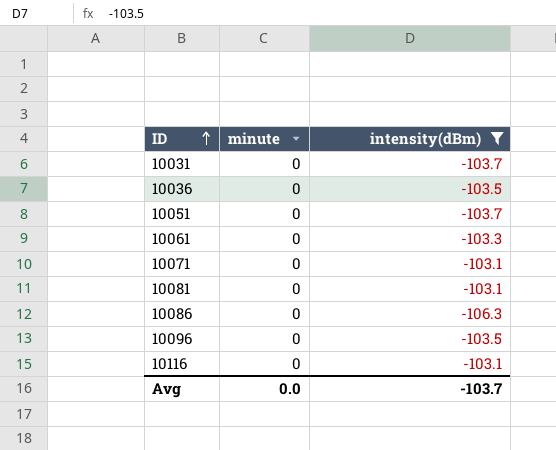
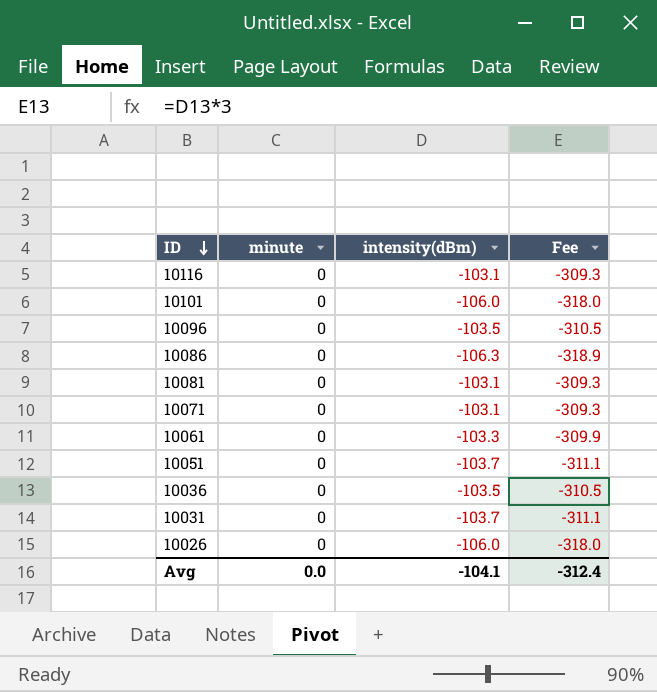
filter: intensity(dBm) != -106.0 -> none
row order: ID ascending -> ID descending
column Fee | formula: none -> [intensity(dBm)] * 3
Avg | intensity(dBm): -103.7 -> -104.1

